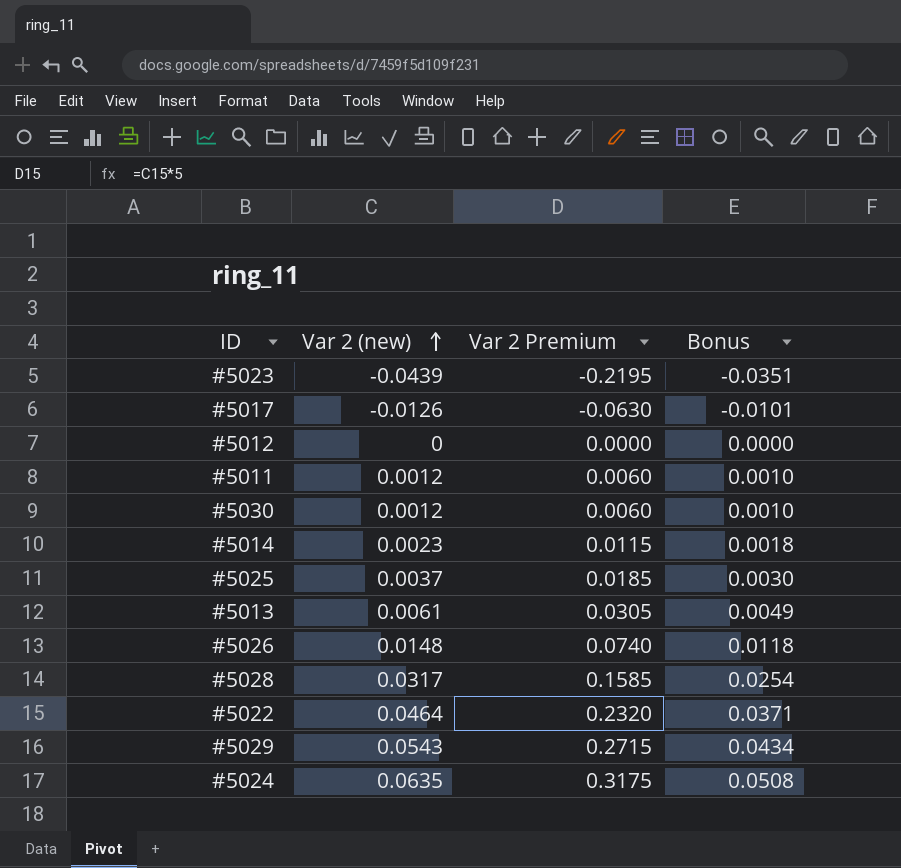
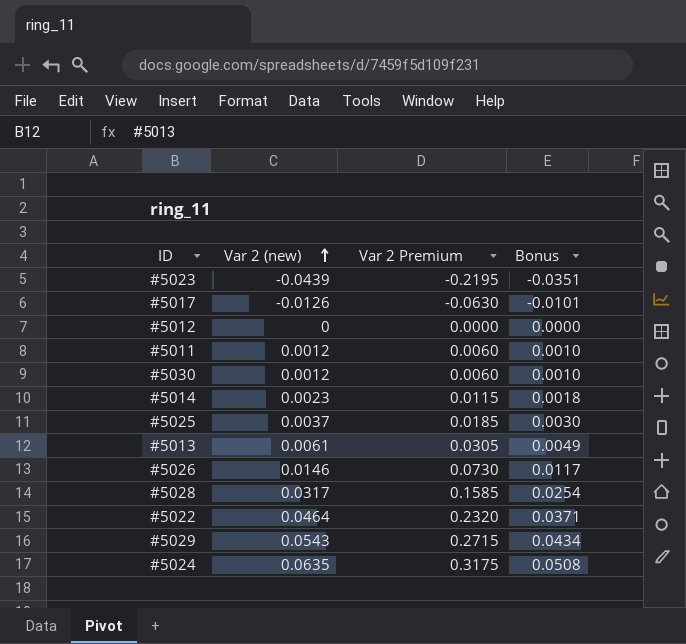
#5026 | Var 2 (new): 0.0148 -> 0.0146
#5026 | Var 2 Premium: 0.0740 -> 0.0730
#5026 | Bonus: 0.0118 -> 0.0117

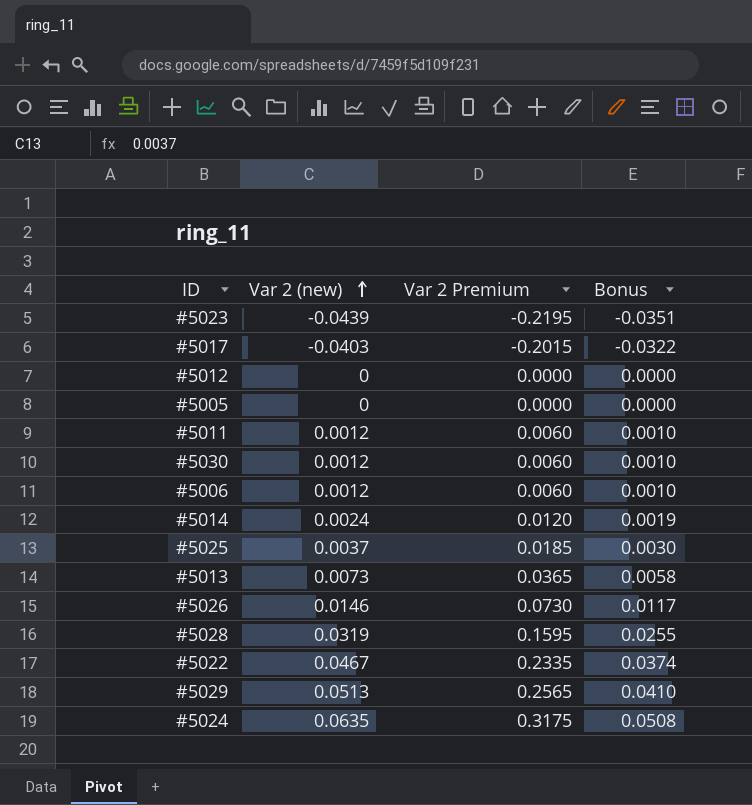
#5017 | Var 2 (new): -0.0126 -> -0.0403
#5017 | Var 2 Premium: -0.0630 -> -0.2015
#5017 | Bonus: -0.0101 -> -0.0322
row #5005: none -> 0 | 0.0000 | 0.0000
row #5006: none -> 0.0012 | 0.0060 | 0.0010
#5014 | Var 2 (new): 0.0023 -> 0.0024
#5014 | Var 2 Premium: 0.0115 -> 0.0120
#5014 | Bonus: 0.0018 -> 0.0019
#5013 | Var 2 (new): 0.0061 -> 0.0073
#5013 | Var 2 Premium: 0.0305 -> 0.0365
#5013 | Bonus: 0.0049 -> 0.0058
#5028 | Var 2 (new): 0.0317 -> 0.0319
#5028 | Var 2 Premium: 0.1585 -> 0.1595
#5028 | Bonus: 0.0254 -> 0.0255
#5022 | Var 2 (new): 0.0464 -> 0.0467
#5022 | Var 2 Premium: 0.2320 -> 0.2335
#5022 | Bonus: 0.0371 -> 0.0374
#5029 | Var 2 (new): 0.0543 -> 0.0513
#5029 | Var 2 Premium: 0.2715 -> 0.2565
#5029 | Bonus: 0.0434 -> 0.0410

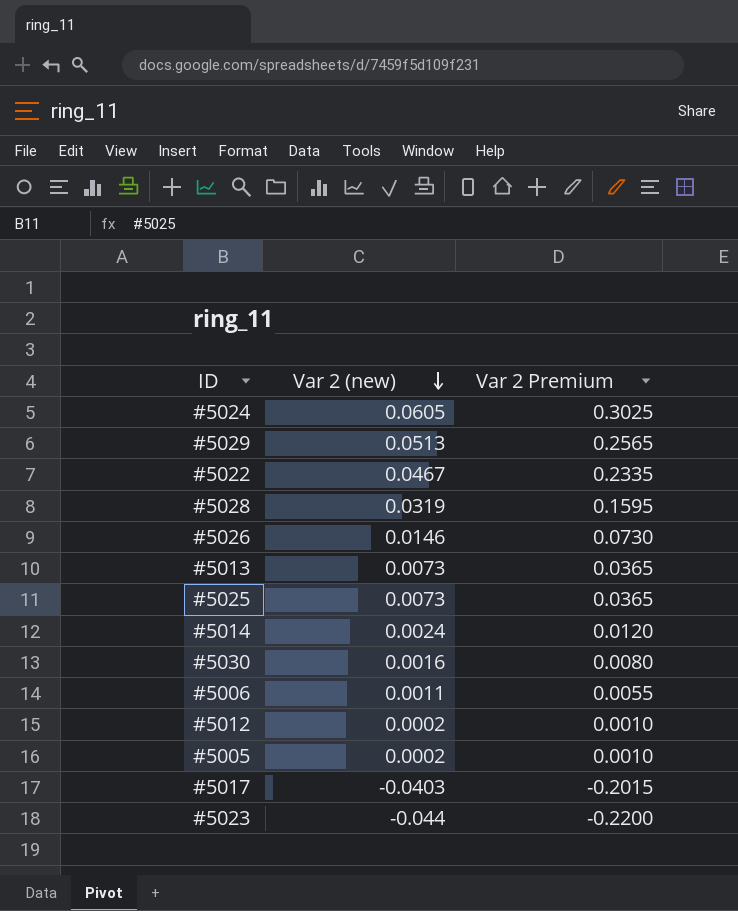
row order: Var 2 (new) ascending -> Var 2 (new) descending
column Bonus | formula: [Var 2 (new)] * 0.8 -> none
row #5011: 0.0012 | 0.0060 | 0.0010 -> none
#5024 | Var 2 (new): 0.0635 -> 0.0605
#5024 | Var 2 Premium: 0.3175 -> 0.3025
#5025 | Var 2 (new): 0.0037 -> 0.0073
#5025 | Var 2 Premium: 0.0185 -> 0.0365
#5030 | Var 2 (new): 0.0012 -> 0.0016
#5030 | Var 2 Premium: 0.0060 -> 0.0080
#5006 | Var 2 (new): 0.0012 -> 0.0011
#5006 | Var 2 Premium: 0.0060 -> 0.0055
#5012 | Var 2 (new): 0 -> 0.0002
#5012 | Var 2 Premium: 0.0000 -> 0.0010
#5005 | Var 2 (new): 0 -> 0.0002
#5005 | Var 2 Premium: 0.0000 -> 0.0010
#5023 | Var 2 (new): -0.0439 -> -0.044
#5023 | Var 2 Premium: -0.2195 -> -0.2200

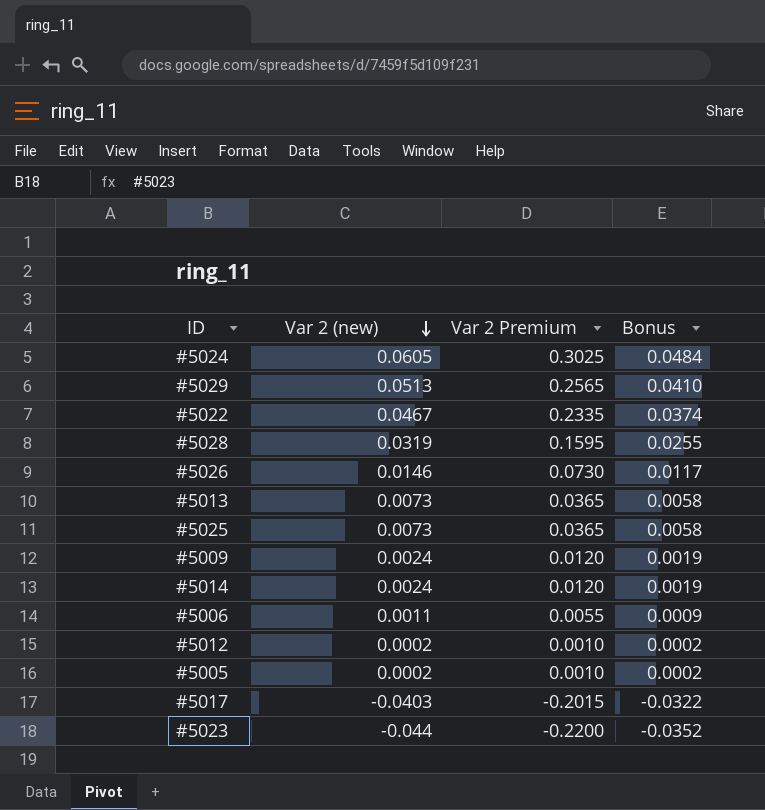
column Bonus | formula: none -> [Var 2 (new)] * 0.8
row #5030: 0.0016 | 0.0080 -> none
row #5009: none -> 0.0024 | 0.0120 | 0.0019

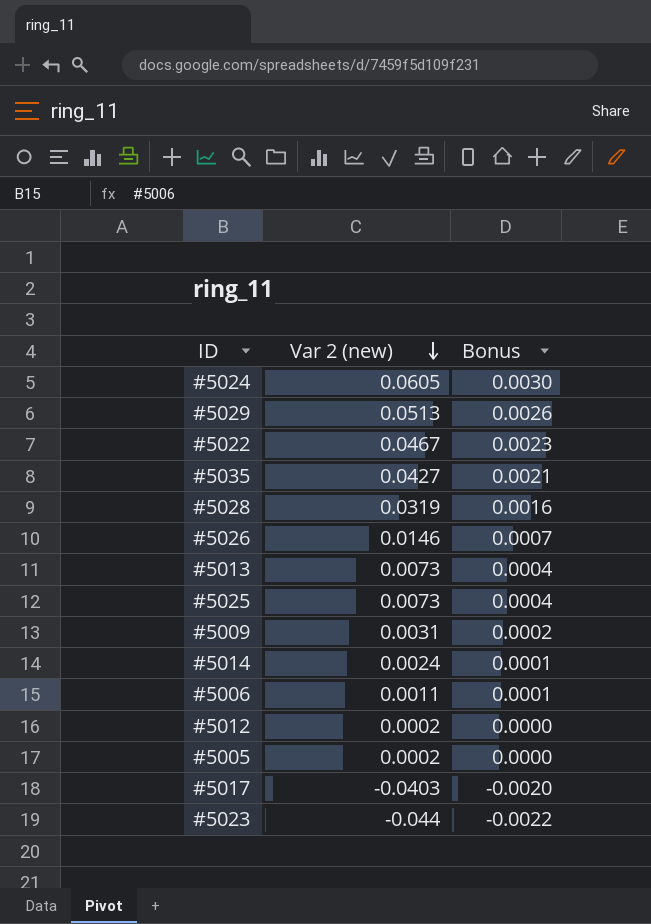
column Var 2 Premium | formula: [Var 2 (new)] * 5 -> none
column Bonus | formula: [Var 2 (new)] * 0.8 -> [Var 2 (new)] * 0.05
row #5035: none -> 0.0427 | 0.0021
#5009 | Var 2 (new): 0.0024 -> 0.0031

